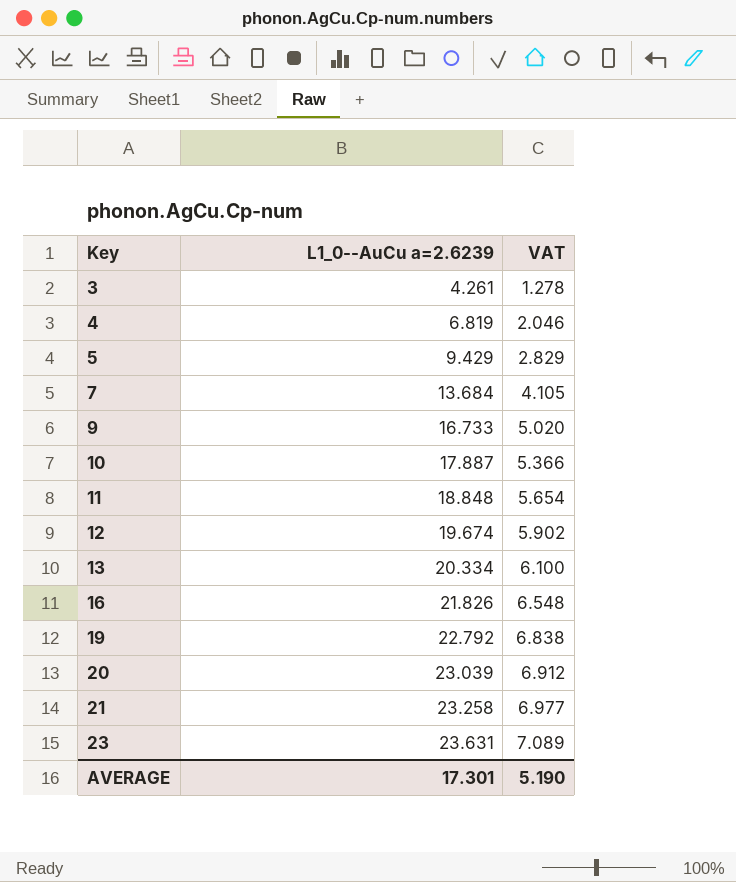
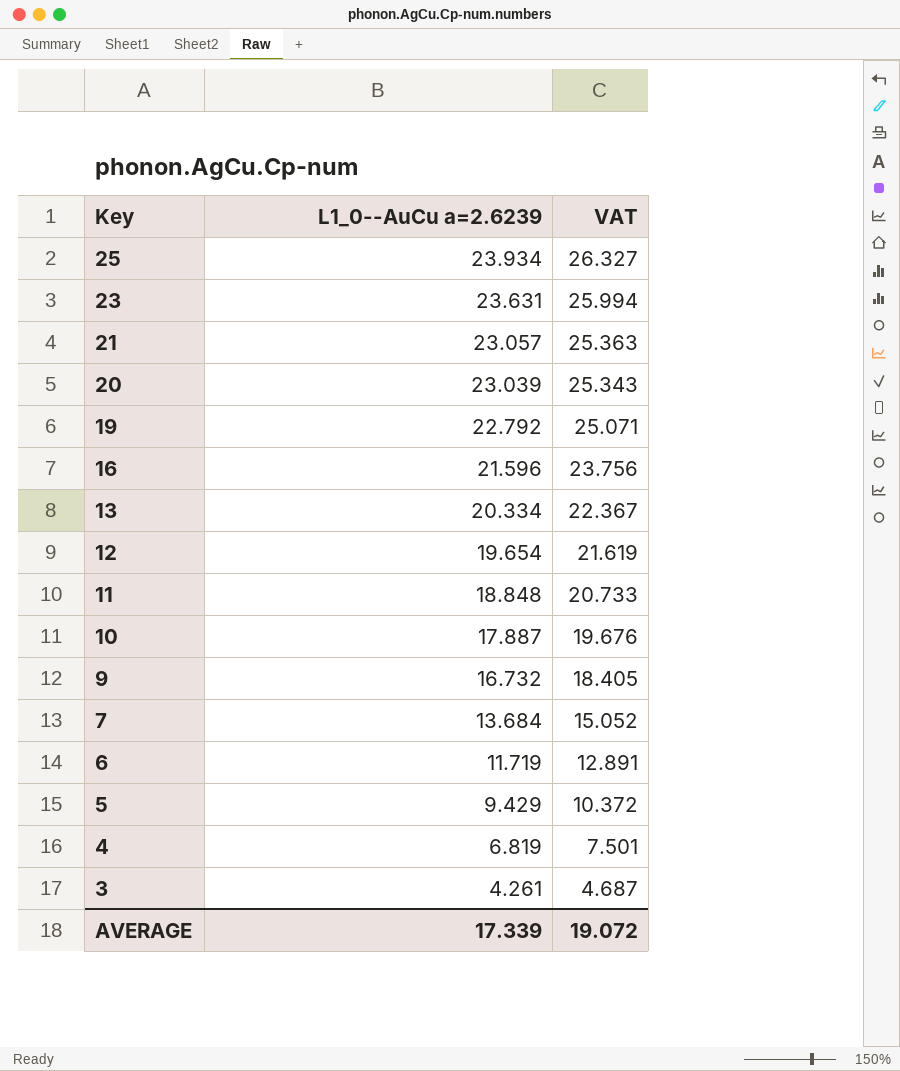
row order: Key ascending -> Key descending
column VAT | formula: [L1_0--AuCu a=2.6239] * 0.3 -> [L1_0--AuCu a=2.6239] * 1.1
row 25: none -> 23.934 | 26.327
21 | L1_0--AuCu a=2.6239: 23.258 -> 23.057
16 | L1_0--AuCu a=2.6239: 21.826 -> 21.596
12 | L1_0--AuCu a=2.6239: 19.674 -> 19.654
9 | L1_0--AuCu a=2.6239: 16.733 -> 16.732
row 6: none -> 11.719 | 12.891
AVERAGE | L1_0--AuCu a=2.6239: 17.301 -> 17.339
AVERAGE | VAT: 5.190 -> 19.072

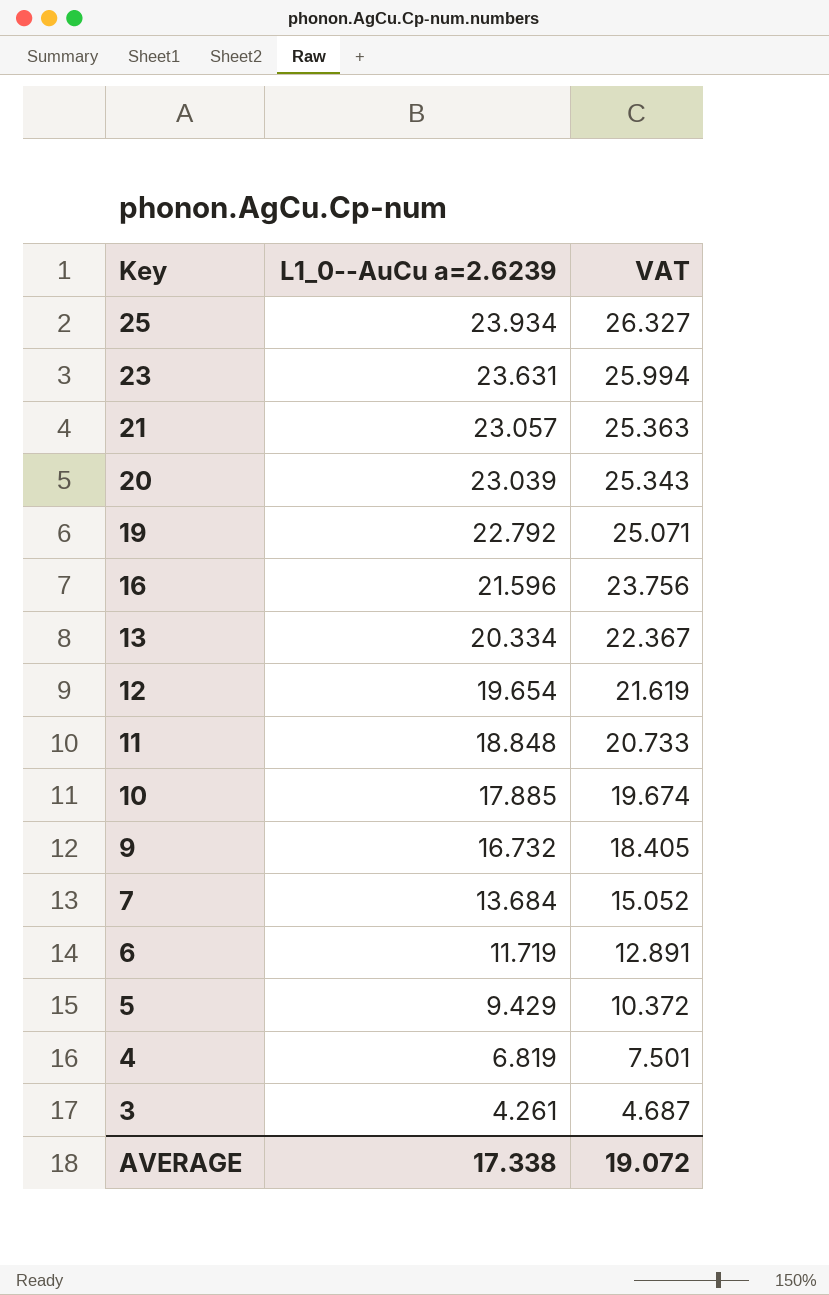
10 | L1_0--AuCu a=2.6239: 17.887 -> 17.885
10 | VAT: 19.676 -> 19.674
AVERAGE | L1_0--AuCu a=2.6239: 17.339 -> 17.338

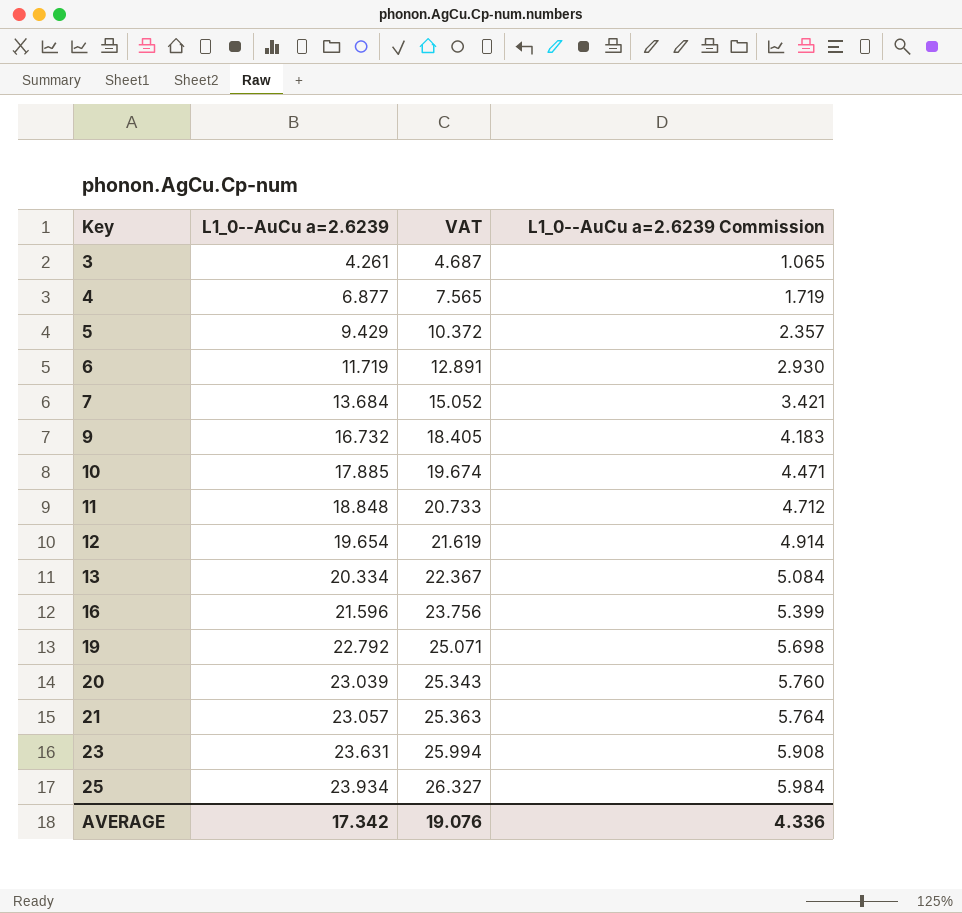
row order: Key descending -> Key ascending
column L1_0--AuCu a=2.6239 Commission | formula: none -> [L1_0--AuCu a=2.6239] * 0.25
4 | L1_0--AuCu a=2.6239: 6.819 -> 6.877
4 | VAT: 7.501 -> 7.565
AVERAGE | L1_0--AuCu a=2.6239: 17.338 -> 17.342
AVERAGE | VAT: 19.072 -> 19.076

